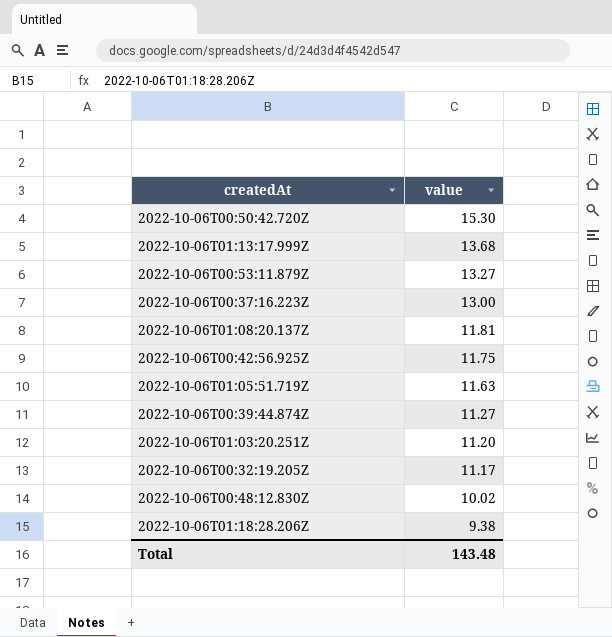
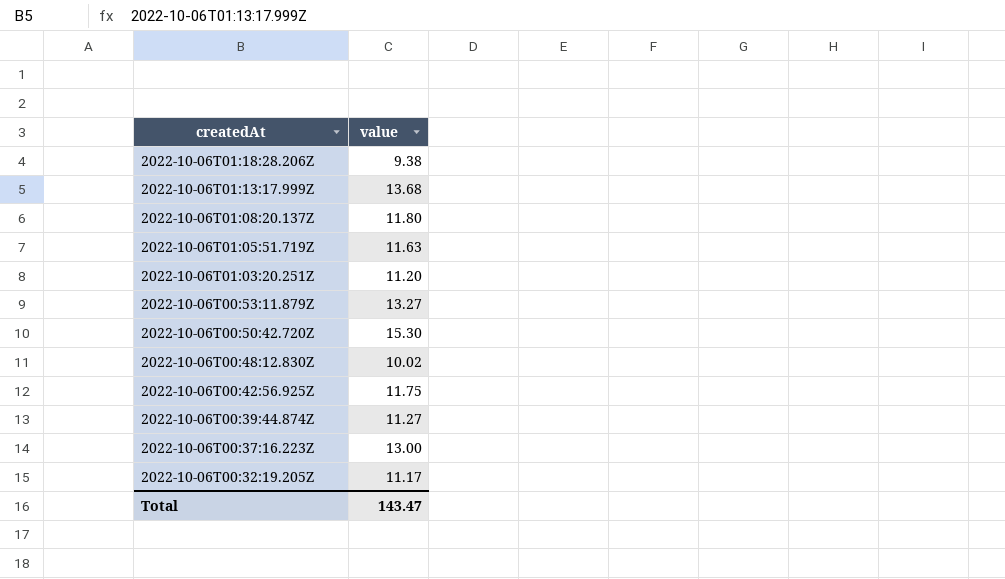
row order: value descending -> createdAt descending
2022-10-06T01:08:20.137Z | value: 11.81 -> 11.80
Total | value: 143.48 -> 143.47

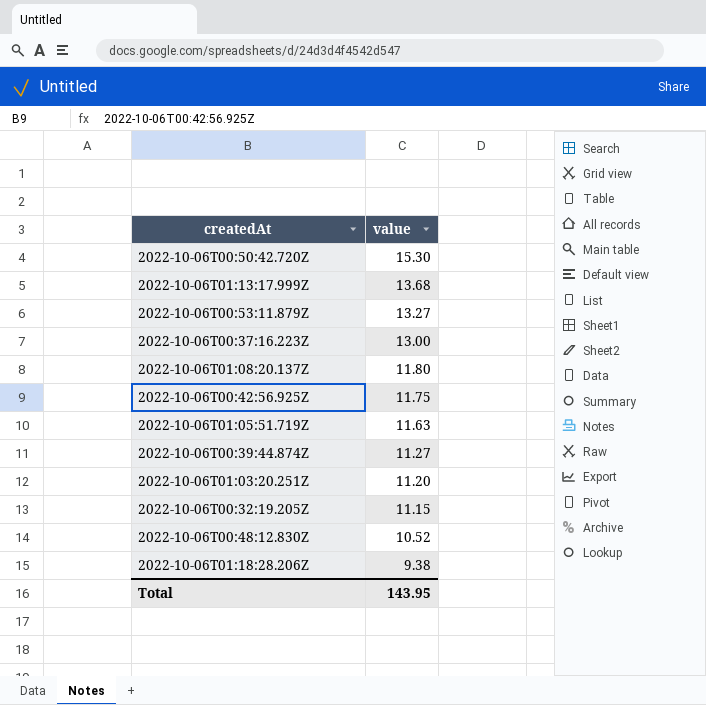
row order: createdAt descending -> value descending
2022-10-06T00:32:19.205Z | value: 11.17 -> 11.15
2022-10-06T00:48:12.830Z | value: 10.02 -> 10.52
Total | value: 143.47 -> 143.95

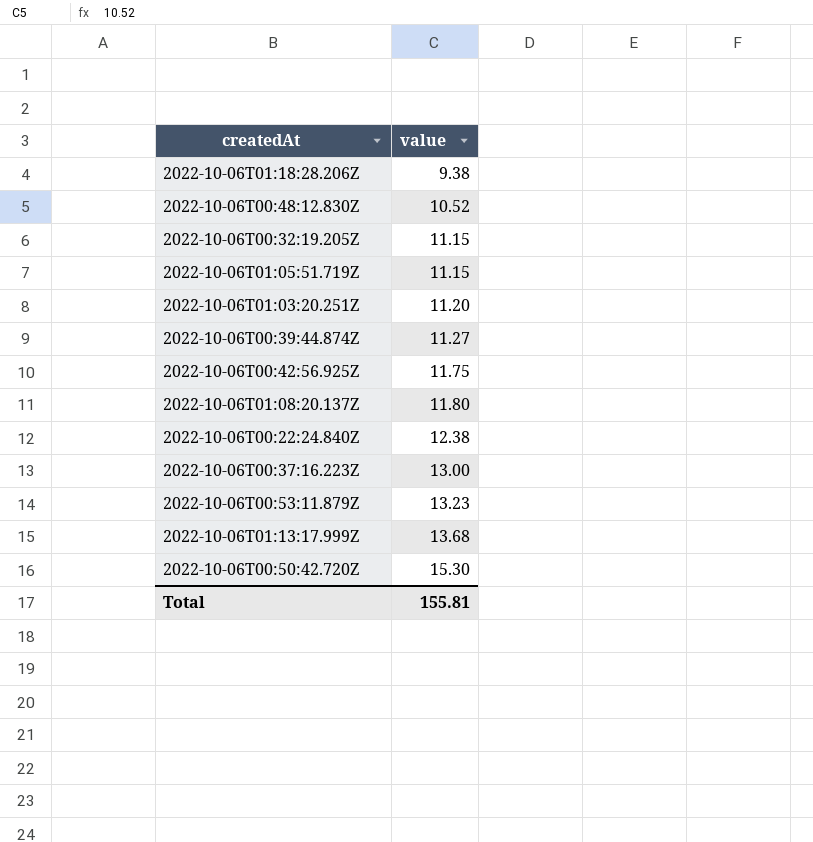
row order: value descending -> value ascending
2022-10-06T01:05:51.719Z | value: 11.63 -> 11.15
row 2022-10-06T00:22:24.840Z: none -> 12.38
2022-10-06T00:53:11.879Z | value: 13.27 -> 13.23
Total | value: 143.95 -> 155.81

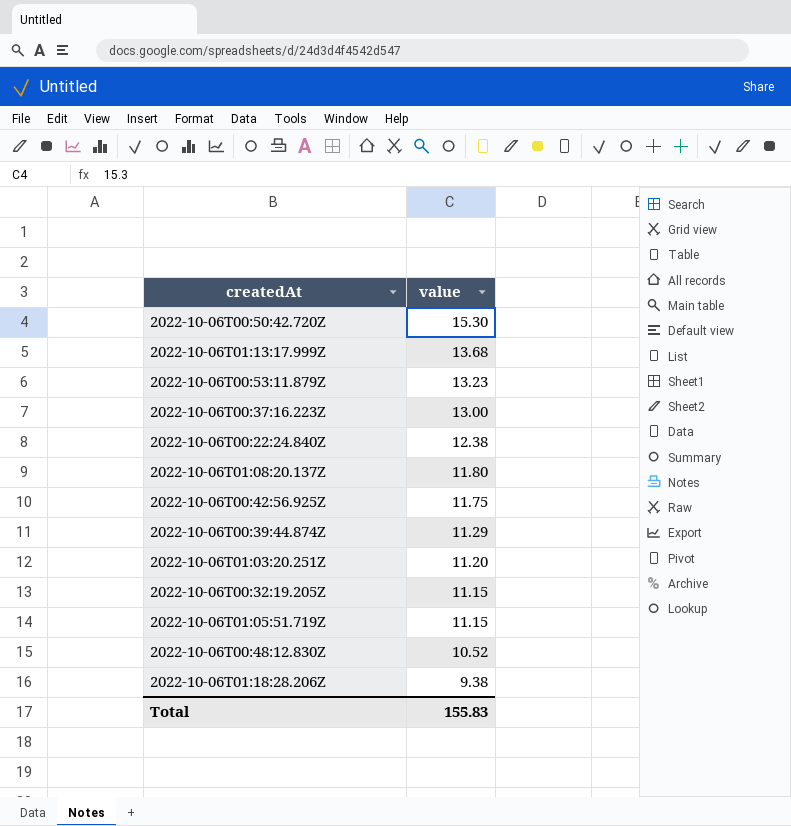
row order: value ascending -> value descending
2022-10-06T00:39:44.874Z | value: 11.27 -> 11.29
Total | value: 155.81 -> 155.83

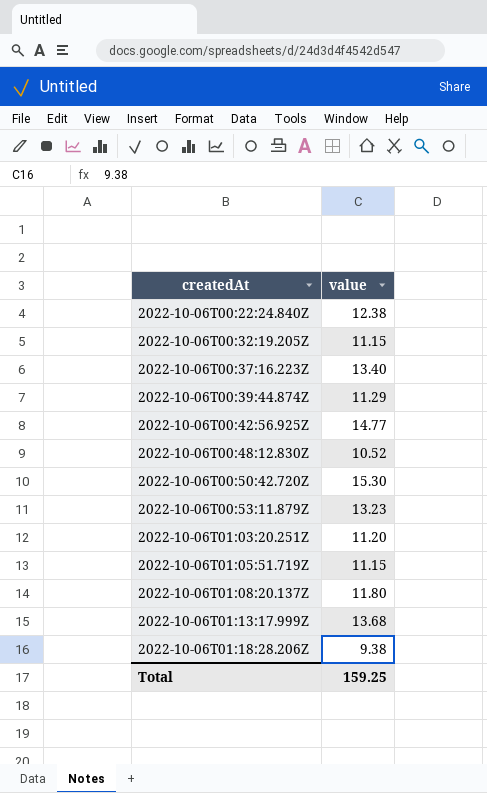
row order: value descending -> createdAt ascending
2022-10-06T00:37:16.223Z | value: 13.00 -> 13.40
2022-10-06T00:42:56.925Z | value: 11.75 -> 14.77
Total | value: 155.83 -> 159.25

